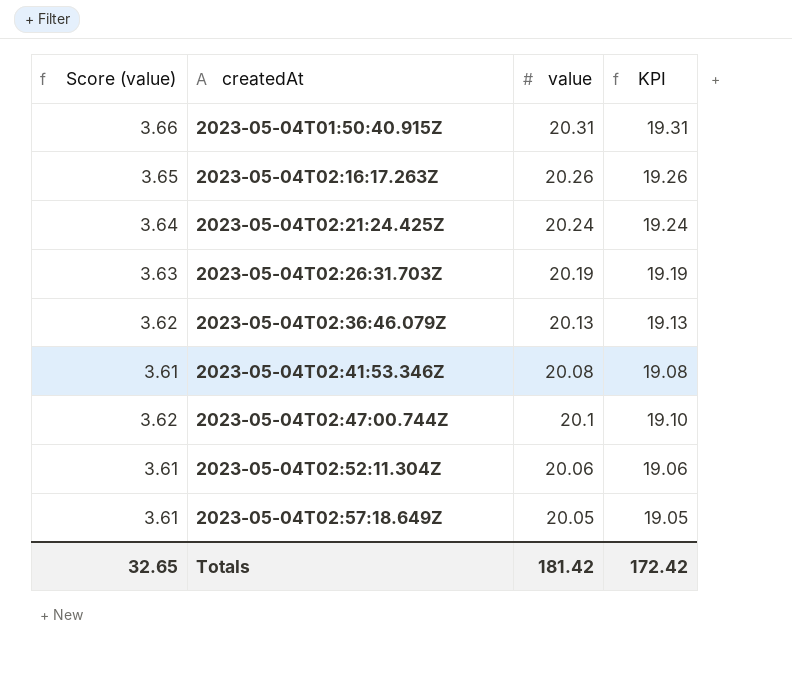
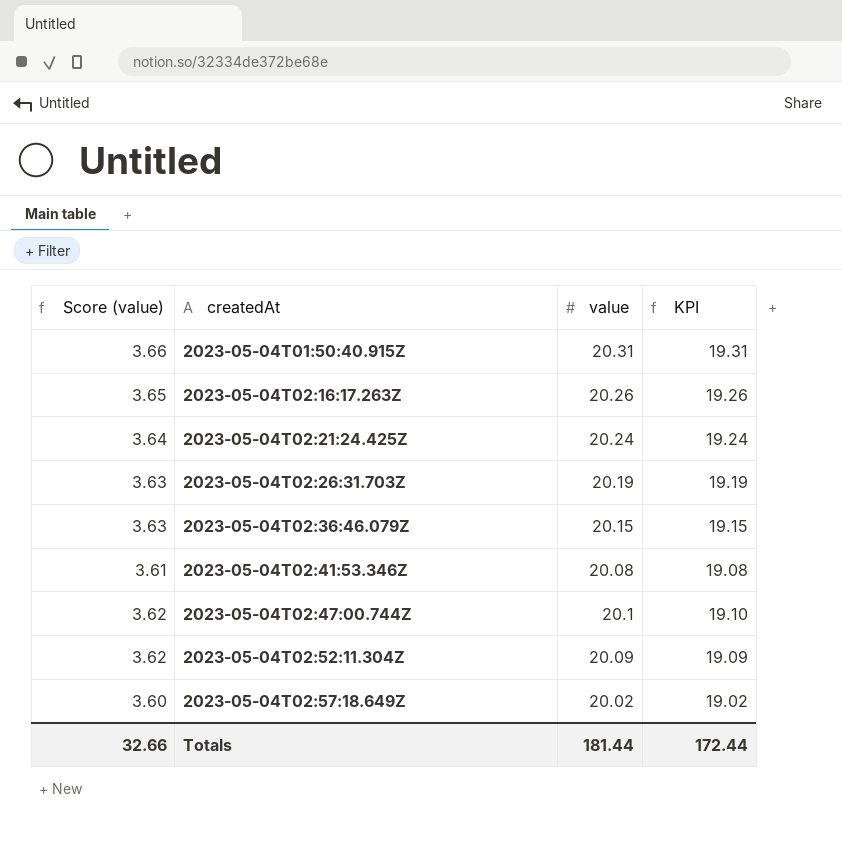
2023-05-04T02:36:46.079Z | Score (value): 3.62 -> 3.63
2023-05-04T02:36:46.079Z | value: 20.13 -> 20.15
2023-05-04T02:36:46.079Z | KPI: 19.13 -> 19.15
2023-05-04T02:52:11.304Z | Score (value): 3.61 -> 3.62
2023-05-04T02:52:11.304Z | value: 20.06 -> 20.09
2023-05-04T02:52:11.304Z | KPI: 19.06 -> 19.09
2023-05-04T02:57:18.649Z | Score (value): 3.61 -> 3.60
2023-05-04T02:57:18.649Z | value: 20.05 -> 20.02
2023-05-04T02:57:18.649Z | KPI: 19.05 -> 19.02
Totals | Score (value): 32.65 -> 32.66
Totals | value: 181.42 -> 181.44
Totals | KPI: 172.42 -> 172.44

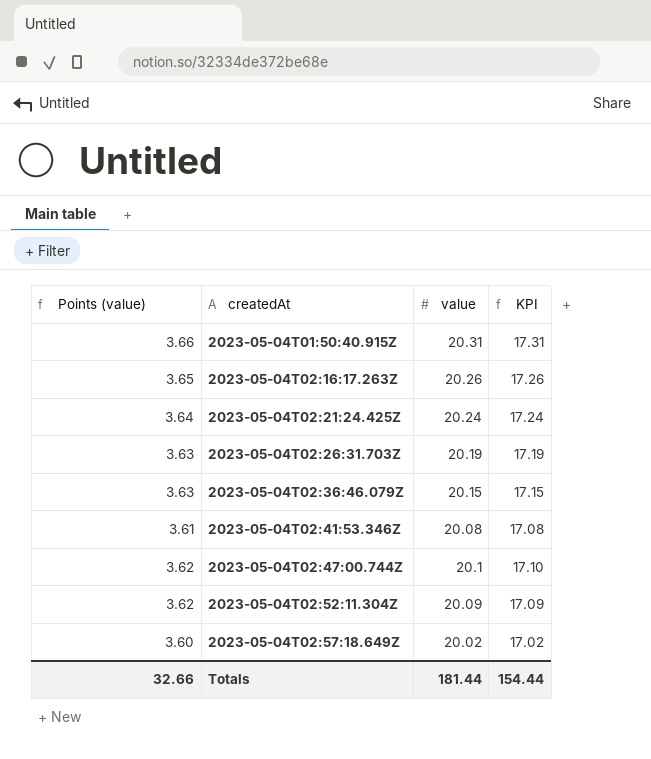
column name: Score (value) -> Points (value)
column KPI | formula: [value] - 1 -> [value] - 3
Totals | KPI: 172.44 -> 154.44

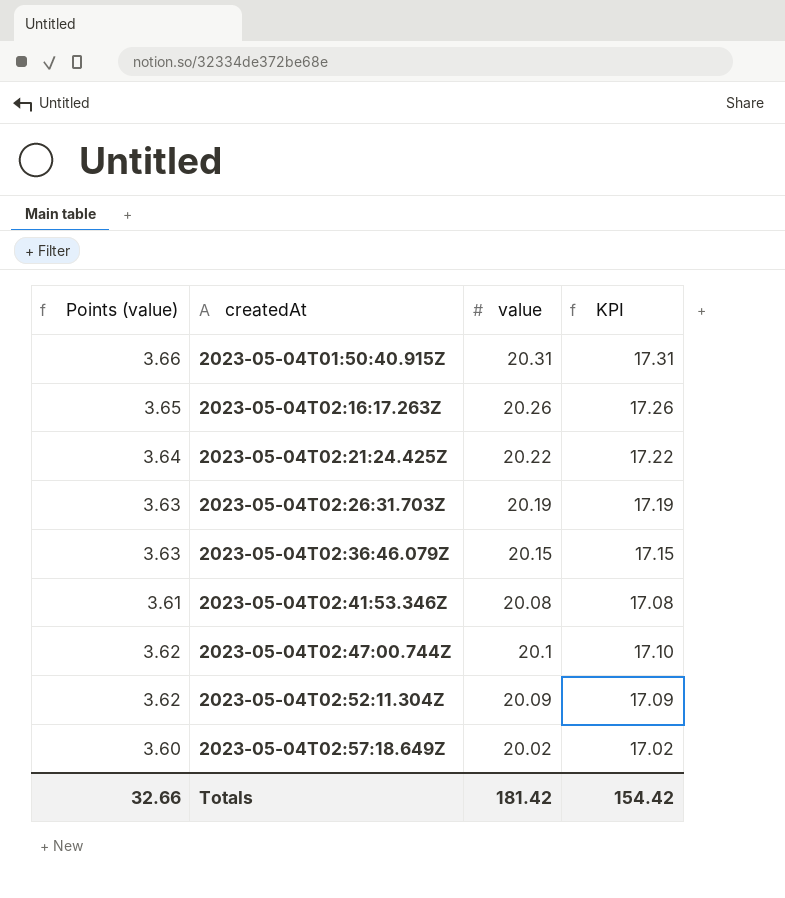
2023-05-04T02:21:24.425Z | value: 20.24 -> 20.22
2023-05-04T02:21:24.425Z | KPI: 17.24 -> 17.22
Totals | value: 181.44 -> 181.42
Totals | KPI: 154.44 -> 154.42

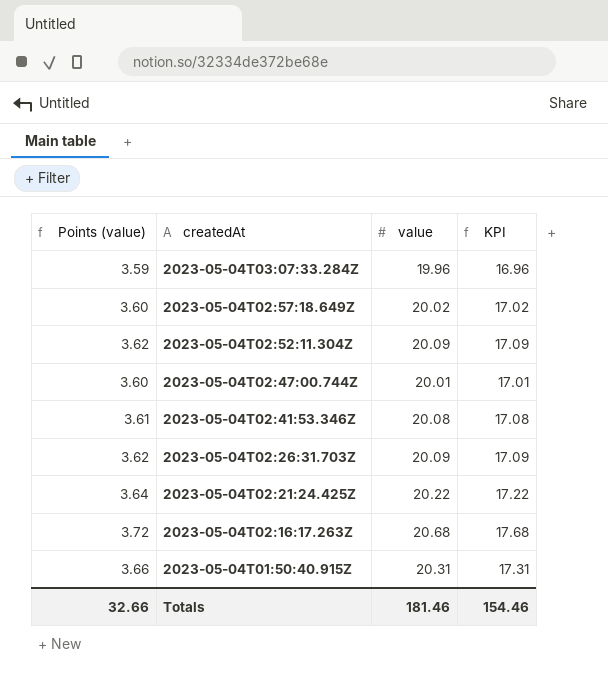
row order: createdAt ascending -> createdAt descending
row 2023-05-04T02:36:46.079Z: 3.63 | 20.15 | 17.15 -> none
row 2023-05-04T03:07:33.284Z: none -> 3.59 | 19.96 | 16.96
2023-05-04T02:47:00.744Z | Points (value): 3.62 -> 3.60
2023-05-04T02:47:00.744Z | value: 20.1 -> 20.01
2023-05-04T02:47:00.744Z | KPI: 17.10 -> 17.01
2023-05-04T02:26:31.703Z | Points (value): 3.63 -> 3.62
2023-05-04T02:26:31.703Z | value: 20.19 -> 20.09
2023-05-04T02:26:31.703Z | KPI: 17.19 -> 17.09
2023-05-04T02:16:17.263Z | Points (value): 3.65 -> 3.72
2023-05-04T02:16:17.263Z | value: 20.26 -> 20.68
2023-05-04T02:16:17.263Z | KPI: 17.26 -> 17.68
Totals | value: 181.42 -> 181.46
Totals | KPI: 154.42 -> 154.46

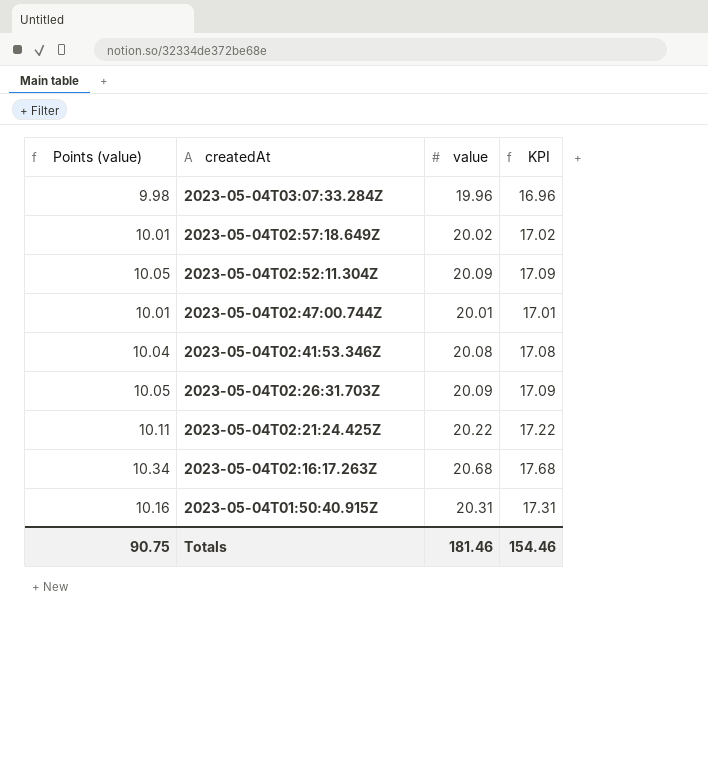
column Points (value) | formula: [value] * 0.18 -> [value] * 0.5
Totals | Points (value): 32.66 -> 90.75

